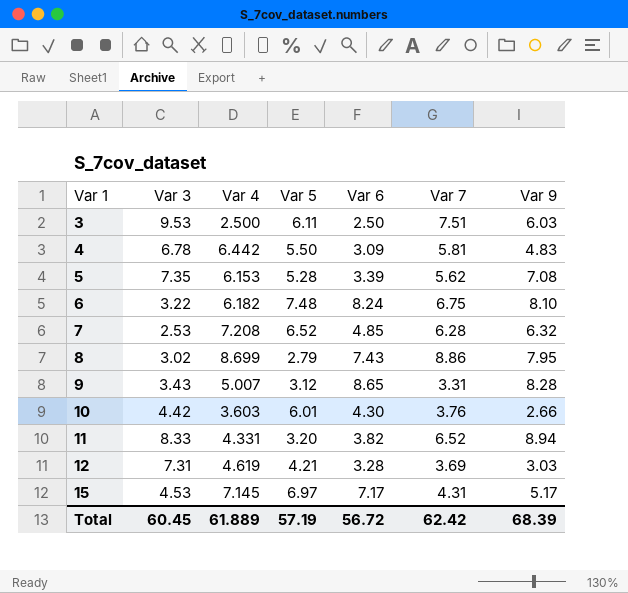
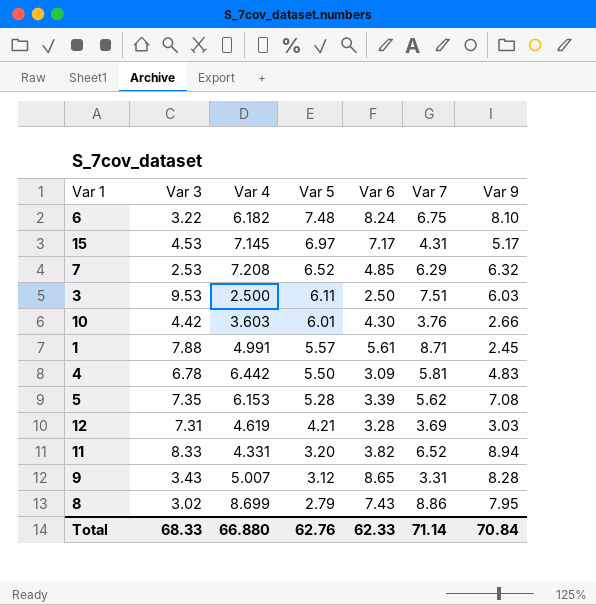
row order: Var 1 ascending -> Var 5 descending
7 | Var 7: 6.28 -> 6.29
row 1: none -> 7.88 | 4.991 | 5.57 | 5.61 | 8.71 | 2.45
Total | Var 3: 60.45 -> 68.33
Total | Var 4: 61.889 -> 66.880
Total | Var 5: 57.19 -> 62.76
Total | Var 6: 56.72 -> 62.33
Total | Var 7: 62.42 -> 71.14
Total | Var 9: 68.39 -> 70.84

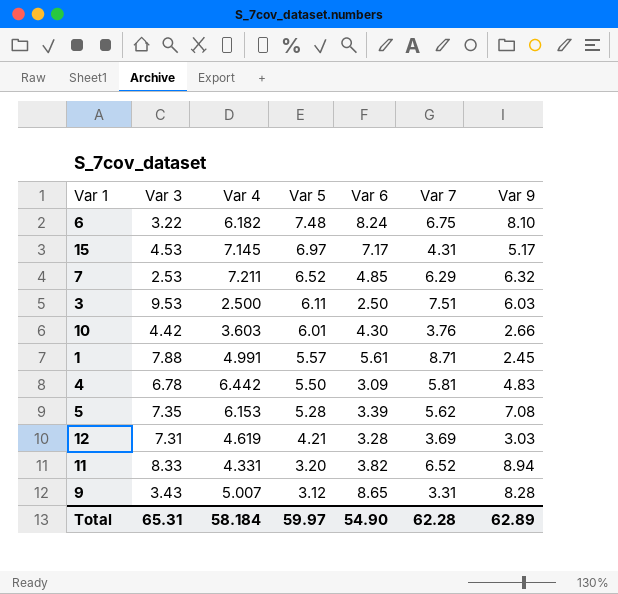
row 8: 3.02 | 8.699 | 2.79 | 7.43 | 8.86 | 7.95 -> none
7 | Var 4: 7.208 -> 7.211
Total | Var 3: 68.33 -> 65.31
Total | Var 4: 66.880 -> 58.184
Total | Var 5: 62.76 -> 59.97
Total | Var 6: 62.33 -> 54.90
Total | Var 7: 71.14 -> 62.28
Total | Var 9: 70.84 -> 62.89

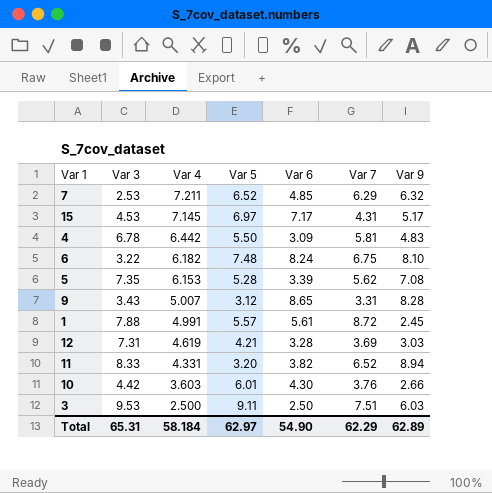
row order: Var 5 descending -> Var 4 descending
1 | Var 7: 8.71 -> 8.72
3 | Var 5: 6.11 -> 9.11
Total | Var 5: 59.97 -> 62.97
Total | Var 7: 62.28 -> 62.29

